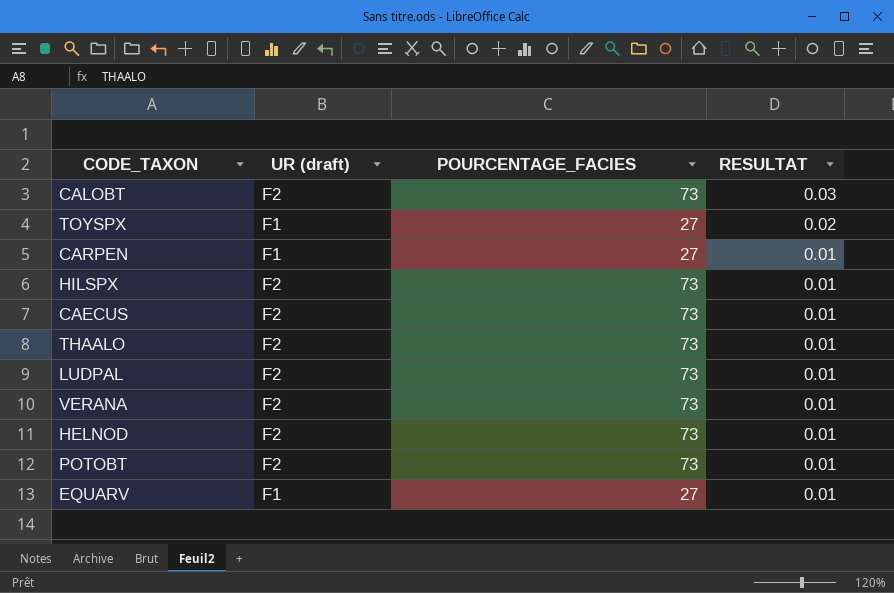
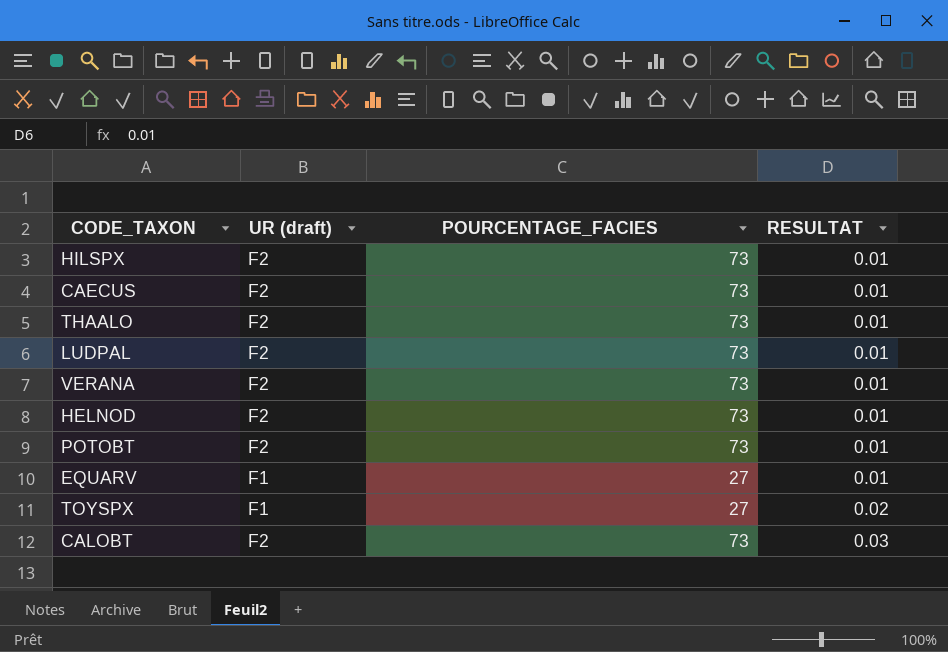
row order: RESULTAT descending -> RESULTAT ascending
row CARPEN: F1 | 27 | 0.01 -> none

